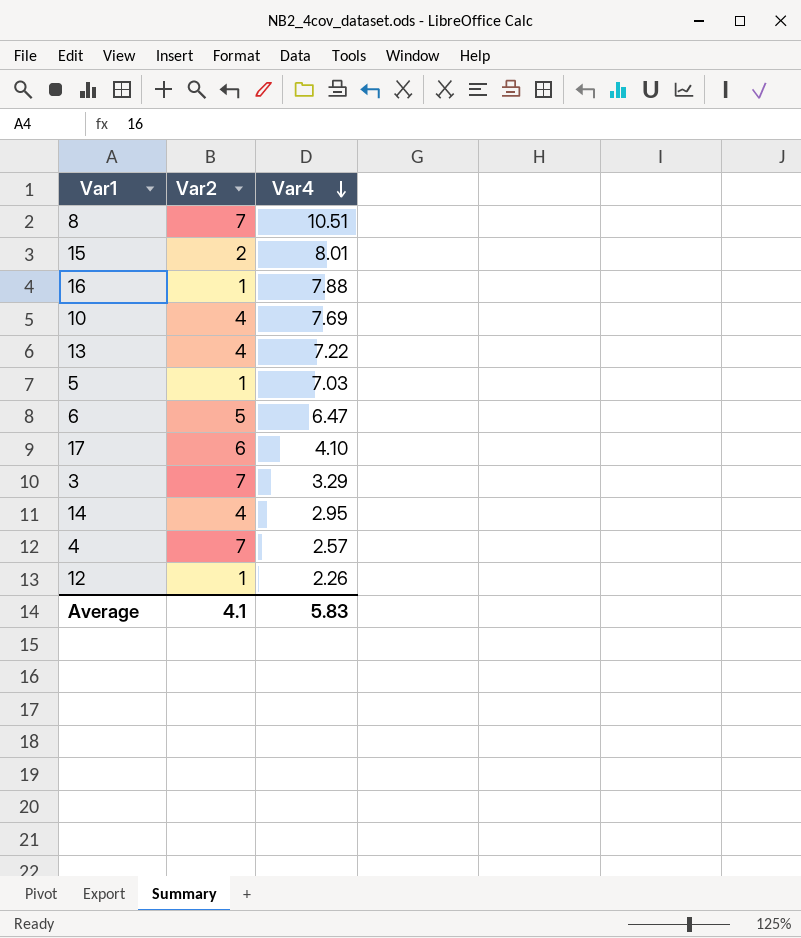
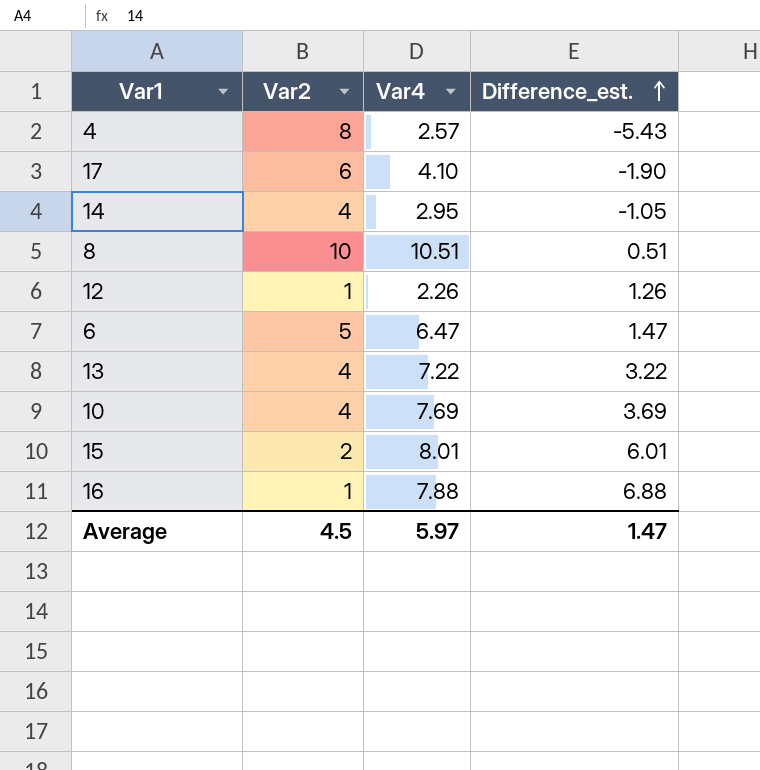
row order: Var4 descending -> Difference_est. ascending
column Difference_est. | formula: none -> [Var4] - [Var2]
row 5: 1 | 7.03 -> none
row 3: 7 | 3.29 -> none
4 | Var2: 7 -> 8
8 | Var2: 7 -> 10
Average | Var2: 4.1 -> 4.5
Average | Var4: 5.83 -> 5.97

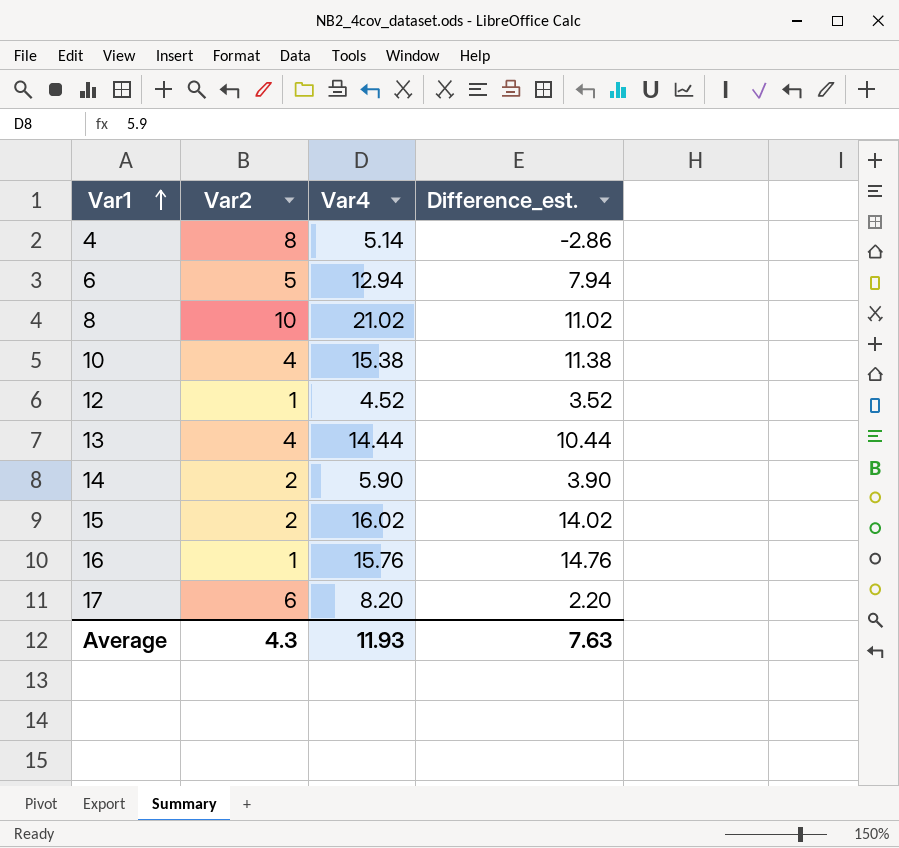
row order: Difference_est. ascending -> Var1 ascending
4 | Var4: 2.57 -> 5.14
4 | Difference_est.: -5.43 -> -2.86
6 | Var4: 6.47 -> 12.94
6 | Difference_est.: 1.47 -> 7.94
8 | Var4: 10.51 -> 21.02
8 | Difference_est.: 0.51 -> 11.02
10 | Var4: 7.69 -> 15.38
10 | Difference_est.: 3.69 -> 11.38
12 | Var4: 2.26 -> 4.52
12 | Difference_est.: 1.26 -> 3.52
13 | Var4: 7.22 -> 14.44
13 | Difference_est.: 3.22 -> 10.44
14 | Var2: 4 -> 2
14 | Var4: 2.95 -> 5.90
14 | Difference_est.: -1.05 -> 3.90
15 | Var4: 8.01 -> 16.02
15 | Difference_est.: 6.01 -> 14.02
16 | Var4: 7.88 -> 15.76
16 | Difference_est.: 6.88 -> 14.76
17 | Var4: 4.10 -> 8.20
17 | Difference_est.: -1.90 -> 2.20
Average | Var2: 4.5 -> 4.3
Average | Var4: 5.97 -> 11.93
Average | Difference_est.: 1.47 -> 7.63

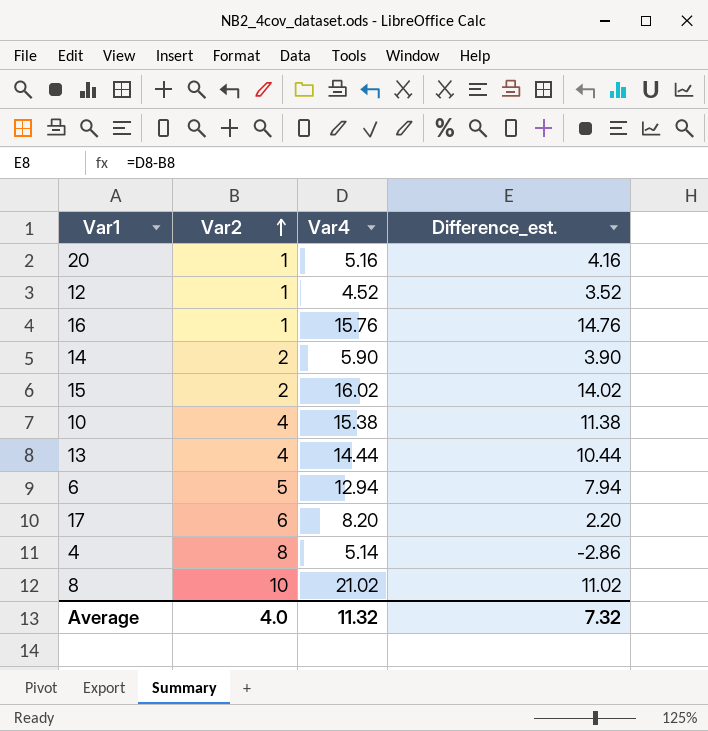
row order: Var1 ascending -> Var2 ascending
row 20: none -> 1 | 5.16 | 4.16
Average | Var2: 4.3 -> 4.0
Average | Var4: 11.93 -> 11.32
Average | Difference_est.: 7.63 -> 7.32

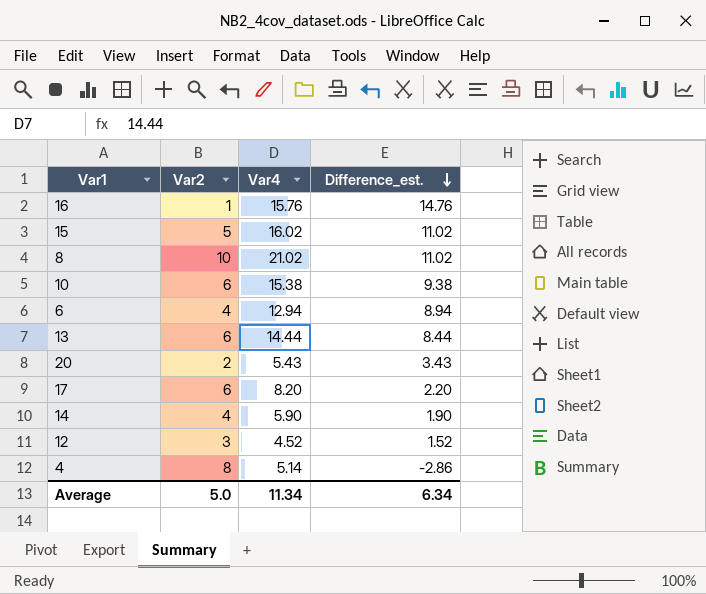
row order: Var2 ascending -> Difference_est. descending
15 | Var2: 2 -> 5
15 | Difference_est.: 14.02 -> 11.02
10 | Var2: 4 -> 6
10 | Difference_est.: 11.38 -> 9.38
6 | Var2: 5 -> 4
6 | Difference_est.: 7.94 -> 8.94
13 | Var2: 4 -> 6
13 | Difference_est.: 10.44 -> 8.44
20 | Var2: 1 -> 2
20 | Var4: 5.16 -> 5.43
20 | Difference_est.: 4.16 -> 3.43
14 | Var2: 2 -> 4
14 | Difference_est.: 3.90 -> 1.90
12 | Var2: 1 -> 3
12 | Difference_est.: 3.52 -> 1.52
Average | Var2: 4.0 -> 5.0
Average | Var4: 11.32 -> 11.34
Average | Difference_est.: 7.32 -> 6.34

